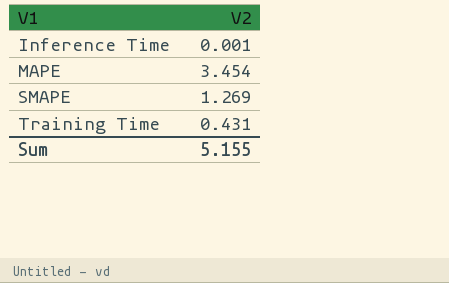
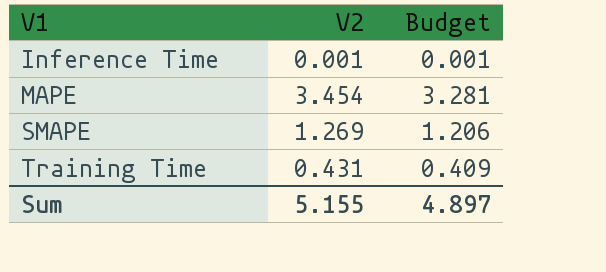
column Budget | formula: none -> [V2] * 0.95

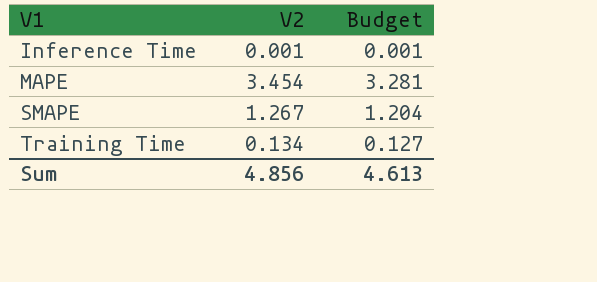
SMAPE | V2: 1.269 -> 1.267
SMAPE | Budget: 1.206 -> 1.204
Training Time | V2: 0.431 -> 0.134
Training Time | Budget: 0.409 -> 0.127
Sum | V2: 5.155 -> 4.856
Sum | Budget: 4.897 -> 4.613

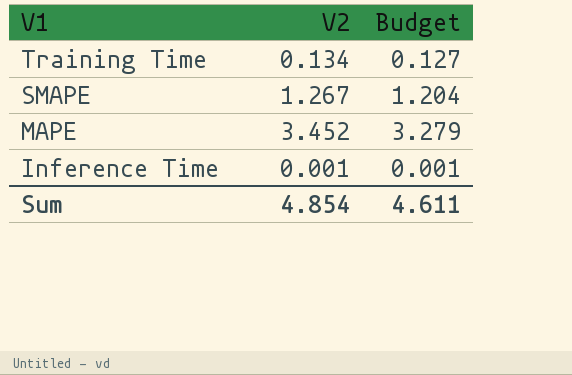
row order: V1 ascending -> V1 descending
MAPE | V2: 3.454 -> 3.452
MAPE | Budget: 3.281 -> 3.279
Sum | V2: 4.856 -> 4.854
Sum | Budget: 4.613 -> 4.611

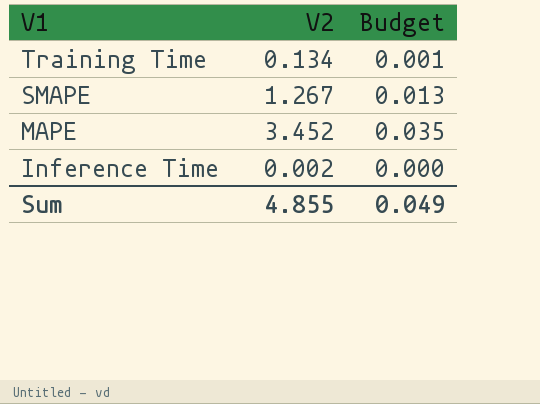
column Budget | formula: [V2] * 0.95 -> [V2] * 0.01
Inference Time | V2: 0.001 -> 0.002
Sum | V2: 4.854 -> 4.855
Sum | Budget: 4.611 -> 0.049

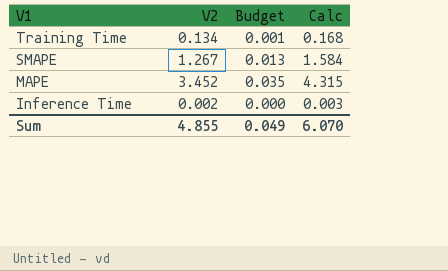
column Calc | formula: none -> [V2] * 1.25

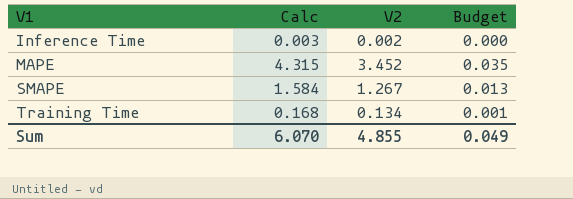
row order: V1 descending -> V1 ascending
column Calc | position: 4 -> 2

